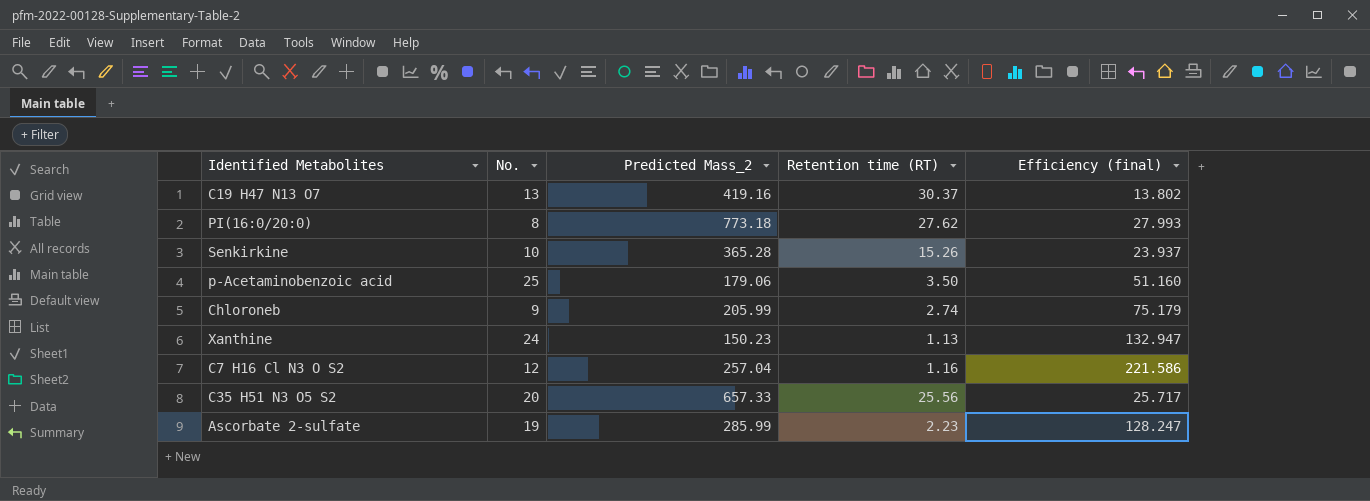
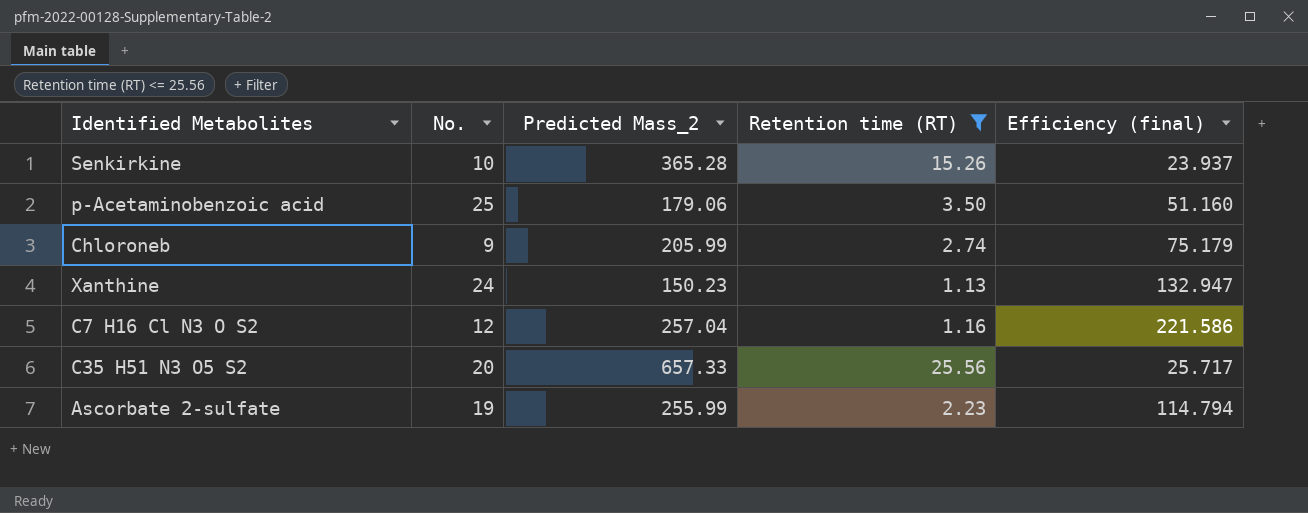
filter: none -> Retention time (RT) <= 25.56
Ascorbate 2-sulfate | Predicted Mass_2: 285.99 -> 255.99
Ascorbate 2-sulfate | Efficiency (final): 128.247 -> 114.794

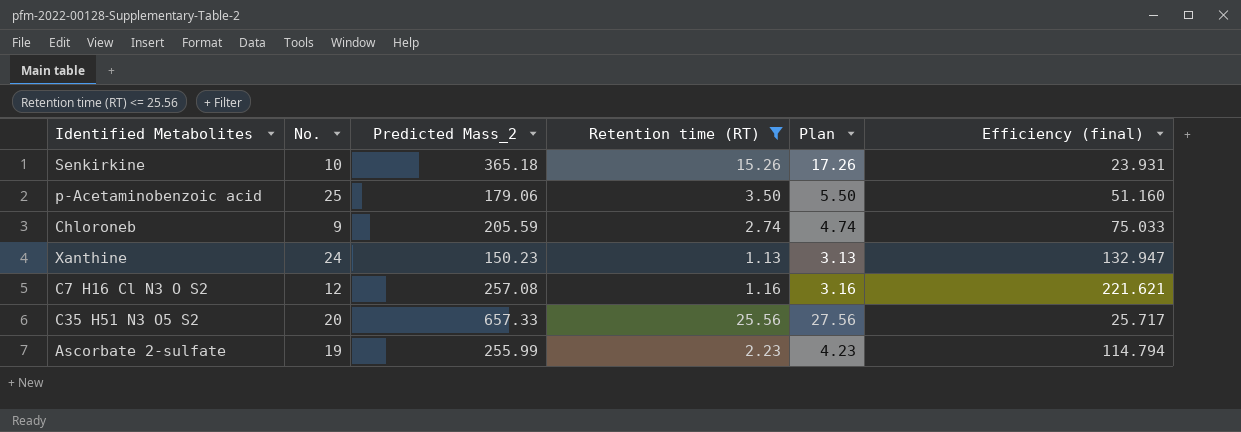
column Plan | formula: none -> [Retention time (RT)] + 2
Senkirkine | Predicted Mass_2: 365.28 -> 365.18
Senkirkine | Efficiency (final): 23.937 -> 23.931
Chloroneb | Predicted Mass_2: 205.99 -> 205.59
Chloroneb | Efficiency (final): 75.179 -> 75.033
C7 H16 Cl N3 O S2 | Predicted Mass_2: 257.04 -> 257.08
C7 H16 Cl N3 O S2 | Efficiency (final): 221.586 -> 221.621

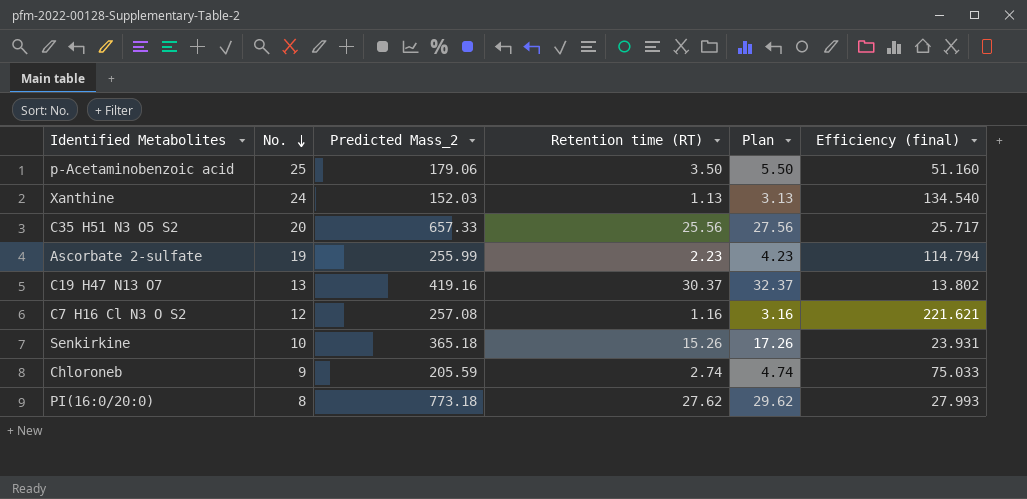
filter: Retention time (RT) <= 25.56 -> none
row order: none -> No. descending
Xanthine | Predicted Mass_2: 150.23 -> 152.03
Xanthine | Efficiency (final): 132.947 -> 134.540

